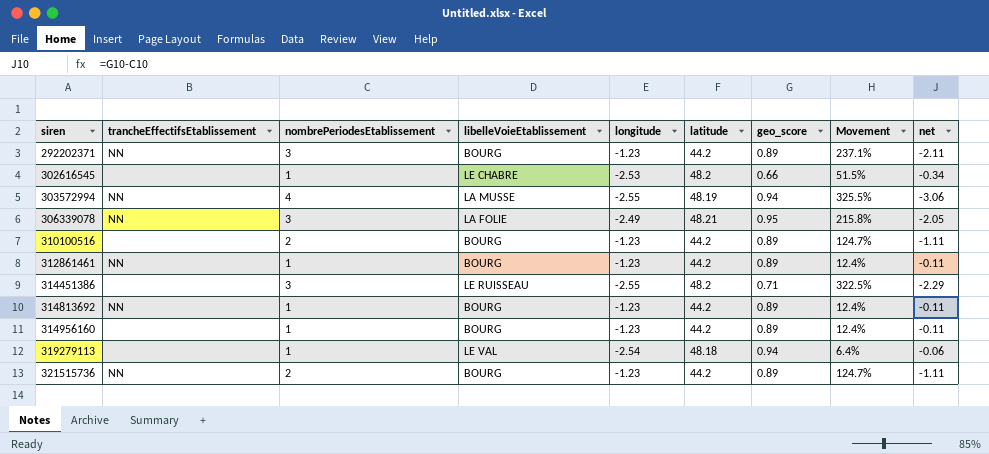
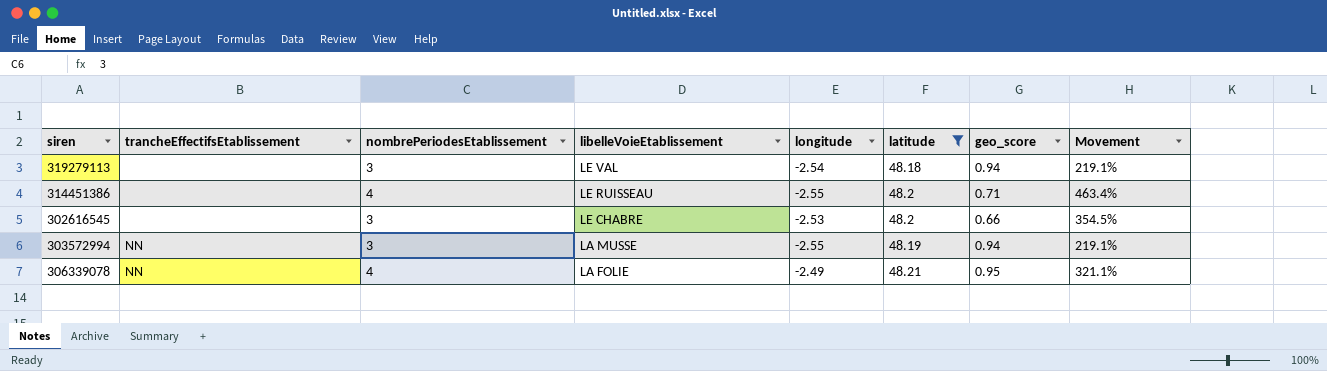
filter: none -> latitude != 44.2
row order: siren ascending -> libelleVoieEtablissement descending
column net | formula: [geo_score] - [nombrePeriodesEtablissement] -> none
319279113 | nombrePeriodesEtablissement: 1 -> 3
319279113 | Movement: 6.4% -> 219.1%
314451386 | nombrePeriodesEtablissement: 3 -> 4
314451386 | Movement: 322.5% -> 463.4%
302616545 | nombrePeriodesEtablissement: 1 -> 3
302616545 | Movement: 51.5% -> 354.5%
303572994 | nombrePeriodesEtablissement: 4 -> 3
303572994 | Movement: 325.5% -> 219.1%
306339078 | nombrePeriodesEtablissement: 3 -> 4
306339078 | Movement: 215.8% -> 321.1%

